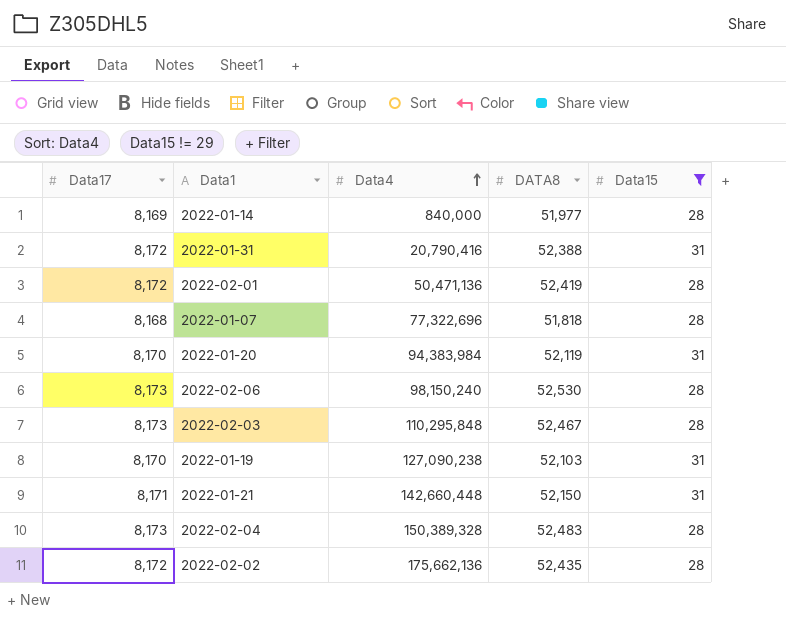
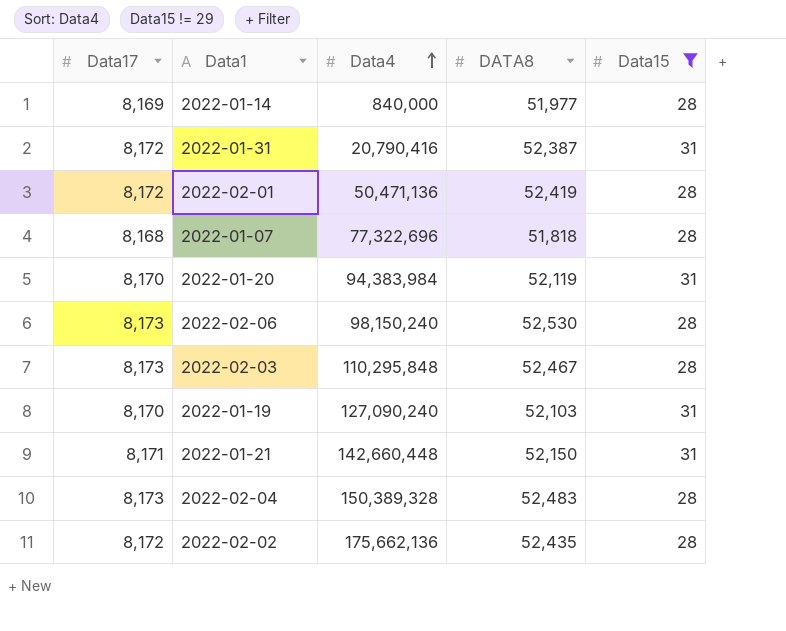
2022-01-31 | DATA8: 52,388 -> 52,387
2022-01-19 | Data4: 127,090,238 -> 127,090,240

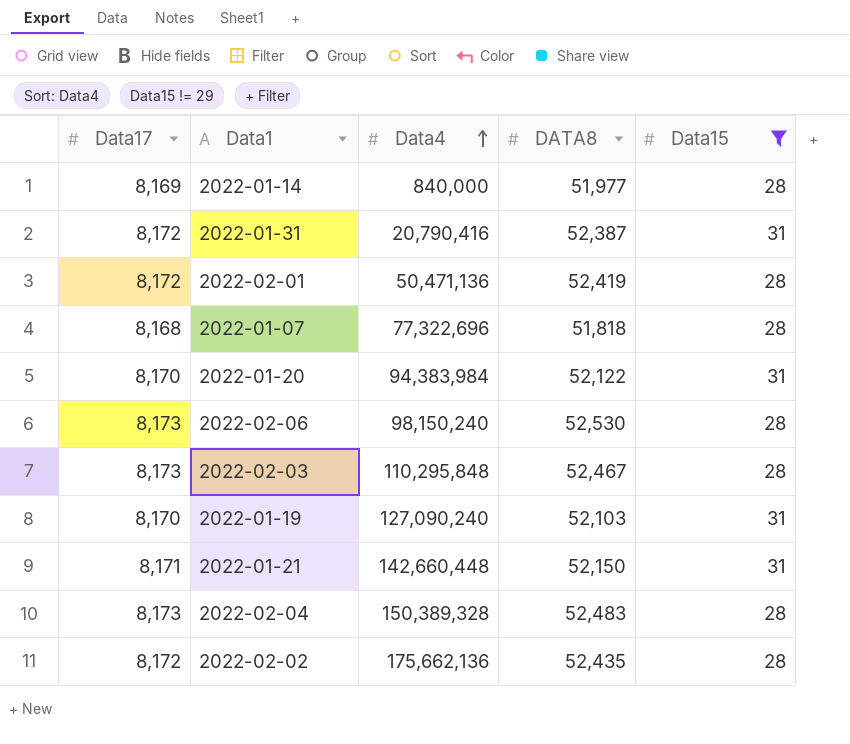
2022-01-20 | DATA8: 52,119 -> 52,122

